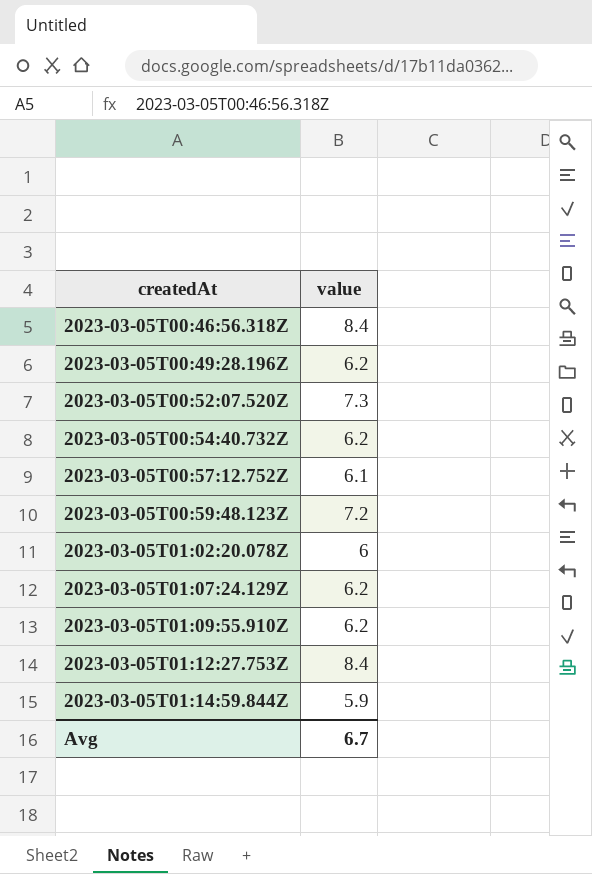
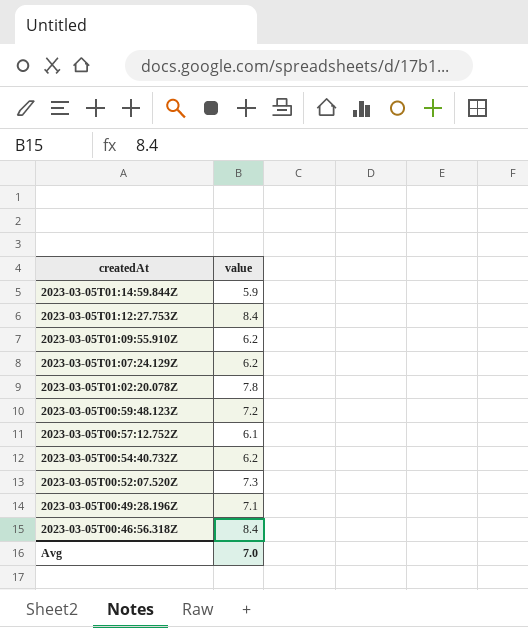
row order: createdAt ascending -> createdAt descending
2023-03-05T01:02:20.078Z | value: 6 -> 7.8
2023-03-05T00:49:28.196Z | value: 6.2 -> 7.1
Avg | value: 6.7 -> 7.0

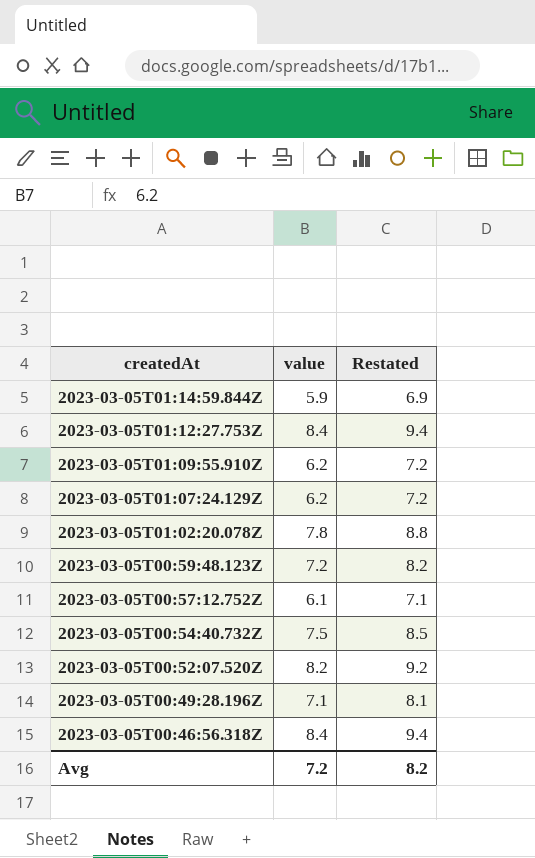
column Restated | formula: none -> [value] + 1
2023-03-05T00:54:40.732Z | value: 6.2 -> 7.5
2023-03-05T00:52:07.520Z | value: 7.3 -> 8.2
Avg | value: 7.0 -> 7.2

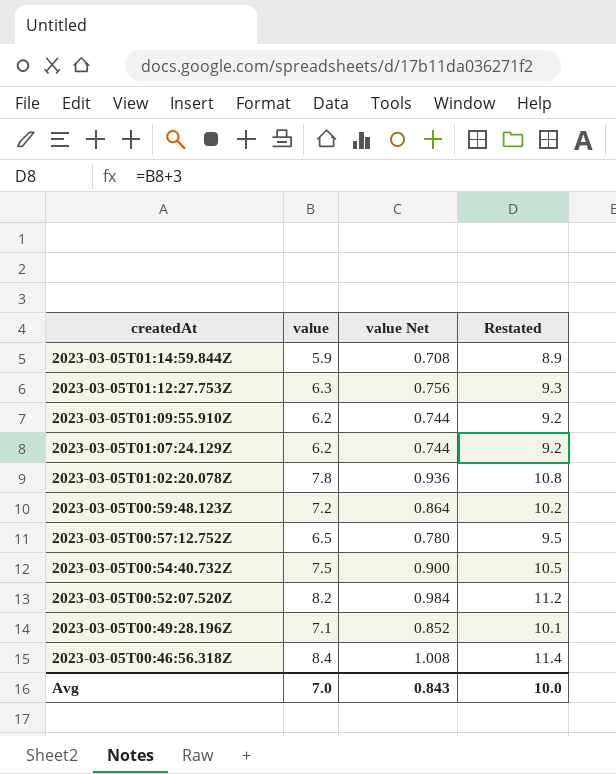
column value Net | formula: none -> [value] * 0.12
column Restated | formula: [value] + 1 -> [value] + 3
2023-03-05T01:12:27.753Z | value: 8.4 -> 6.3
2023-03-05T00:57:12.752Z | value: 6.1 -> 6.5
Avg | value: 7.2 -> 7.0
Avg | Restated: 8.2 -> 10.0

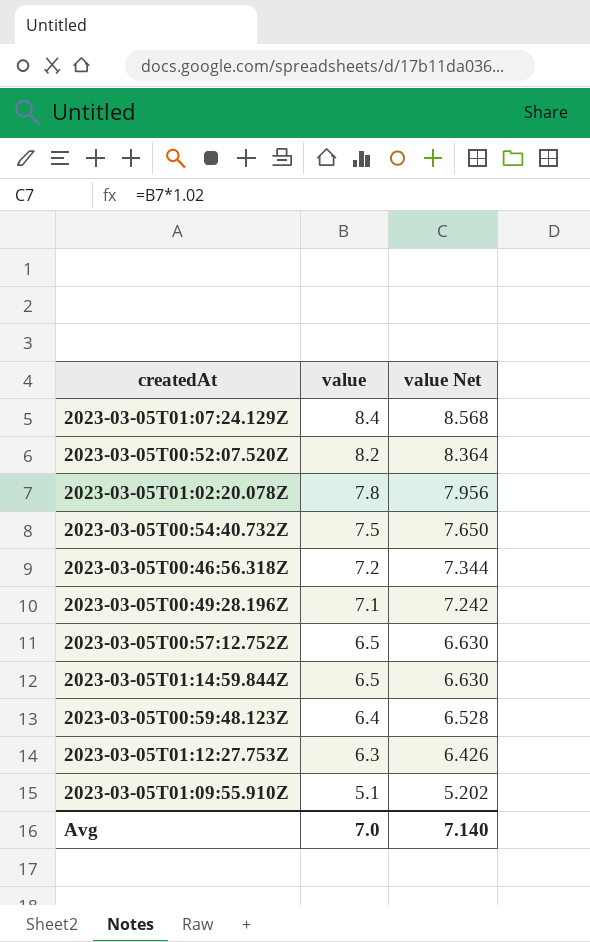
row order: createdAt descending -> value descending
column Restated | formula: [value] + 3 -> none
column value Net | formula: [value] * 0.12 -> [value] * 1.02
2023-03-05T01:07:24.129Z | value: 6.2 -> 8.4
2023-03-05T00:46:56.318Z | value: 8.4 -> 7.2
2023-03-05T01:14:59.844Z | value: 5.9 -> 6.5
2023-03-05T00:59:48.123Z | value: 7.2 -> 6.4
2023-03-05T01:09:55.910Z | value: 6.2 -> 5.1
Avg | value Net: 0.843 -> 7.140

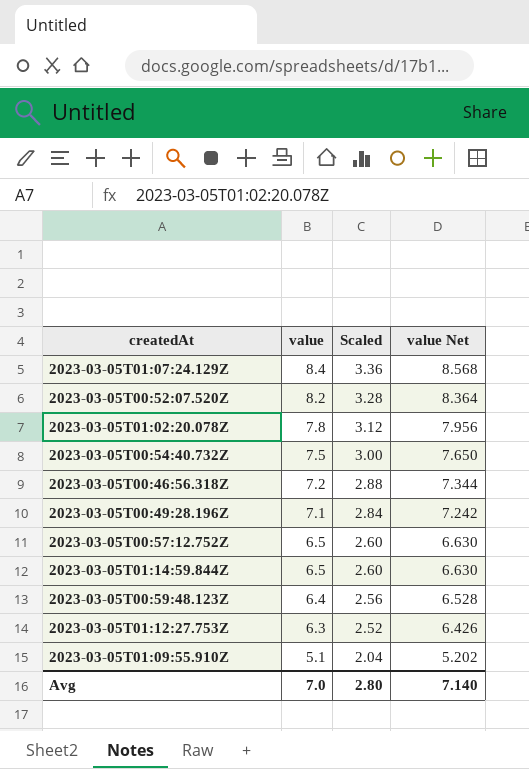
column Scaled | formula: none -> [value] * 0.4

